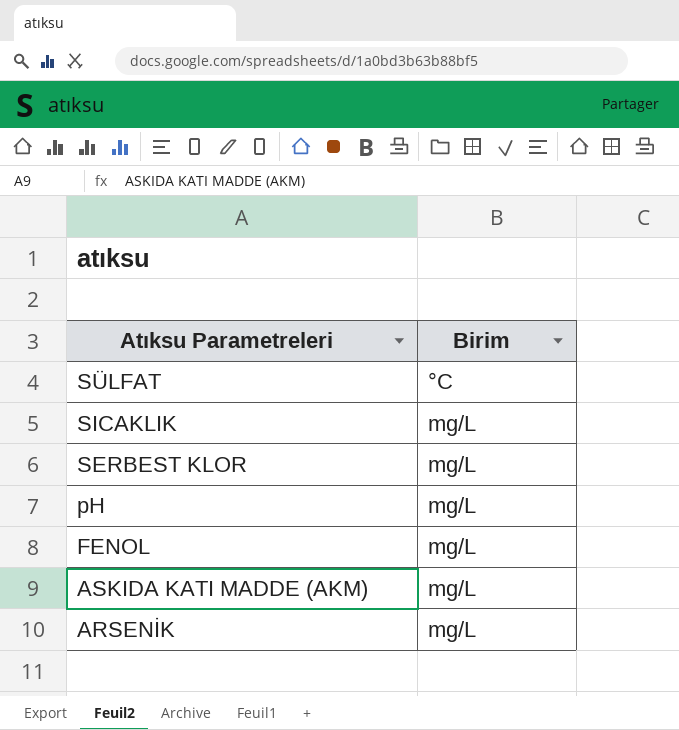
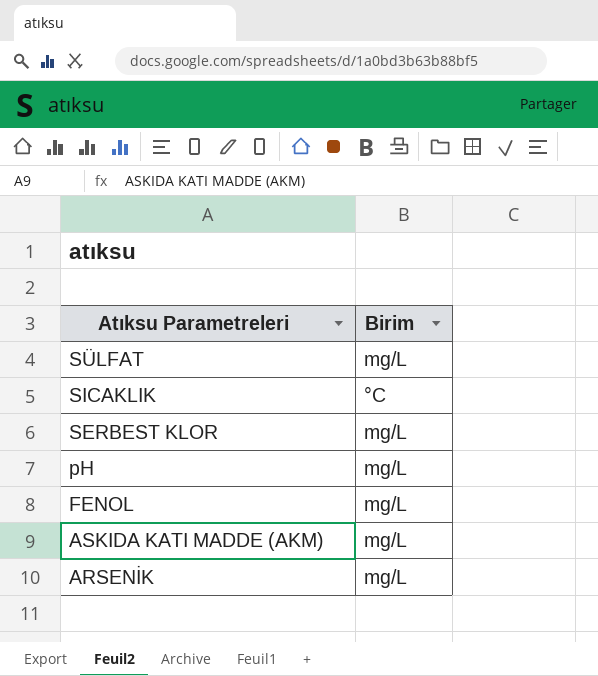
SÜLFAT | Birim: °C -> mg/L
SICAKLIK | Birim: mg/L -> °C

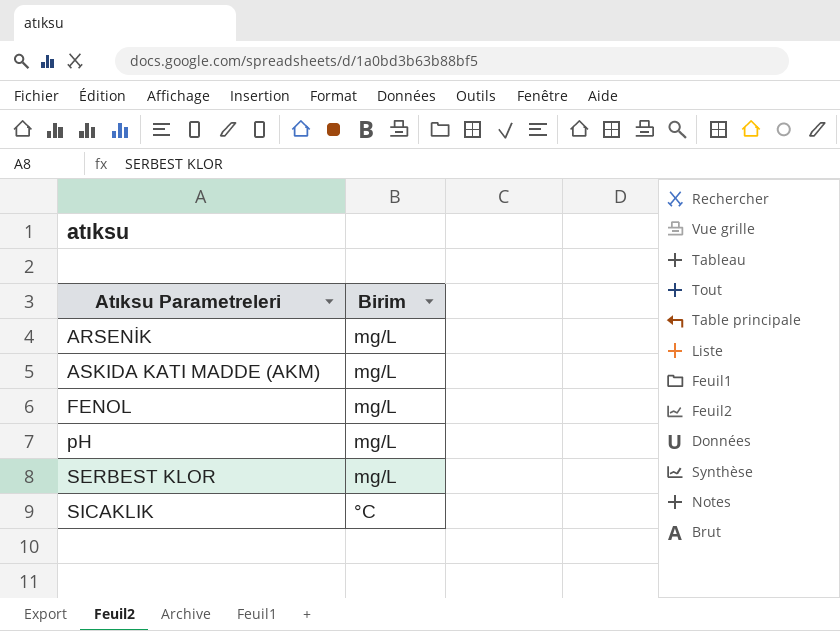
row order: Atıksu Parametreleri descending -> Atıksu Parametreleri ascending
row SÜLFAT: mg/L -> none

